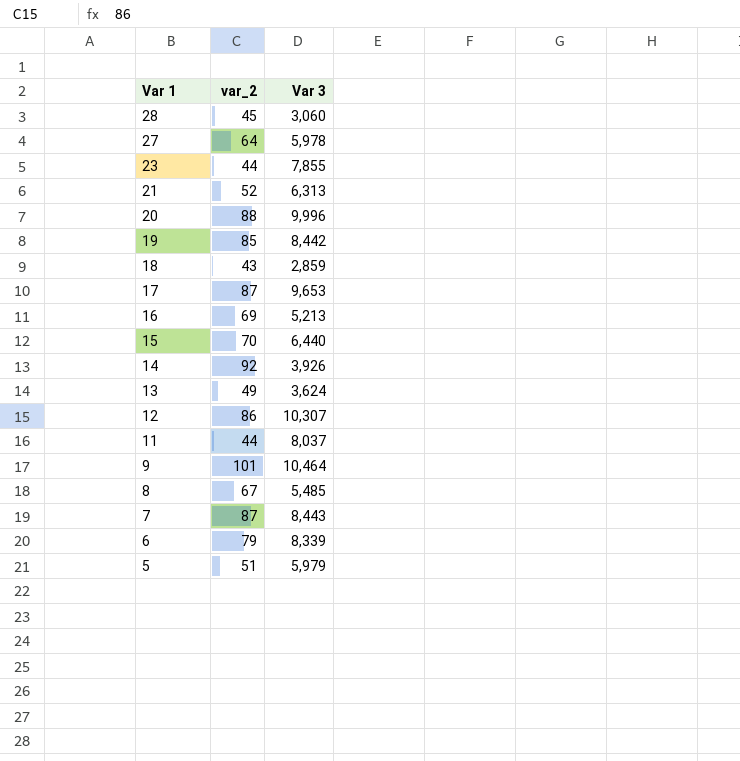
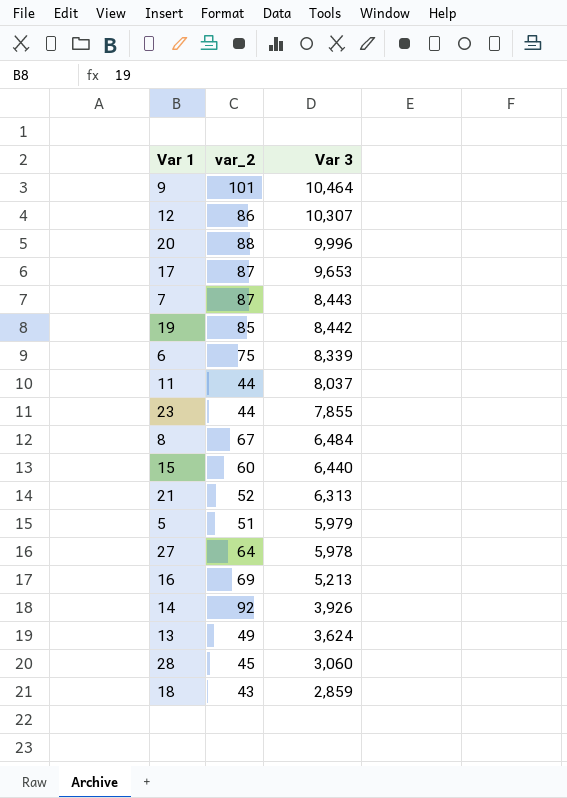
row order: Var 1 descending -> Var 3 descending
6 | var_2: 79 -> 75
8 | Var 3: 5,485 -> 6,484
15 | var_2: 70 -> 60

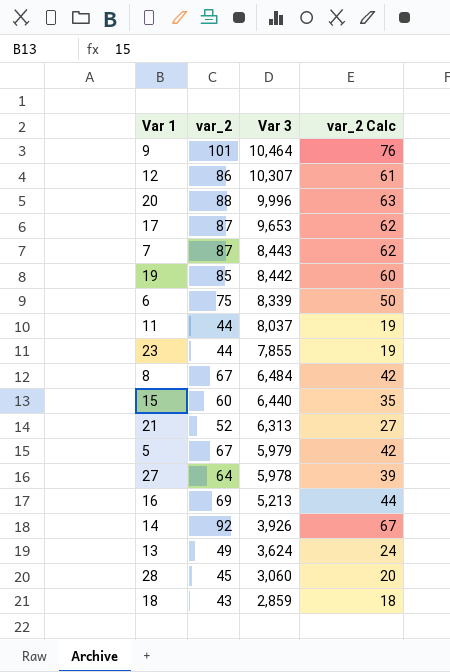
column var_2 Calc | formula: none -> [var_2] - 25
5 | var_2: 51 -> 67

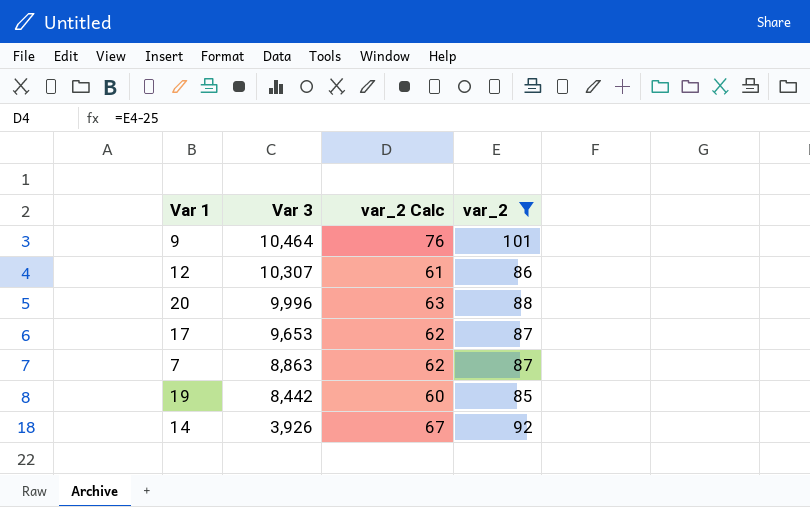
filter: none -> var_2 >= 85
column var_2 | position: 2 -> 4
7 | Var 3: 8,443 -> 8,863

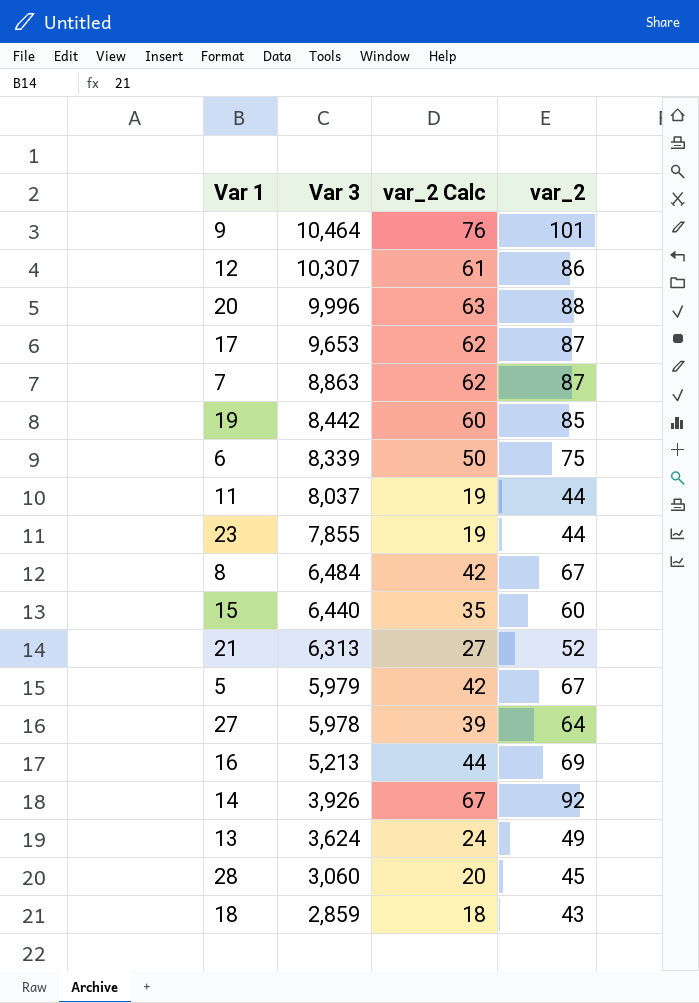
filter: var_2 >= 85 -> none

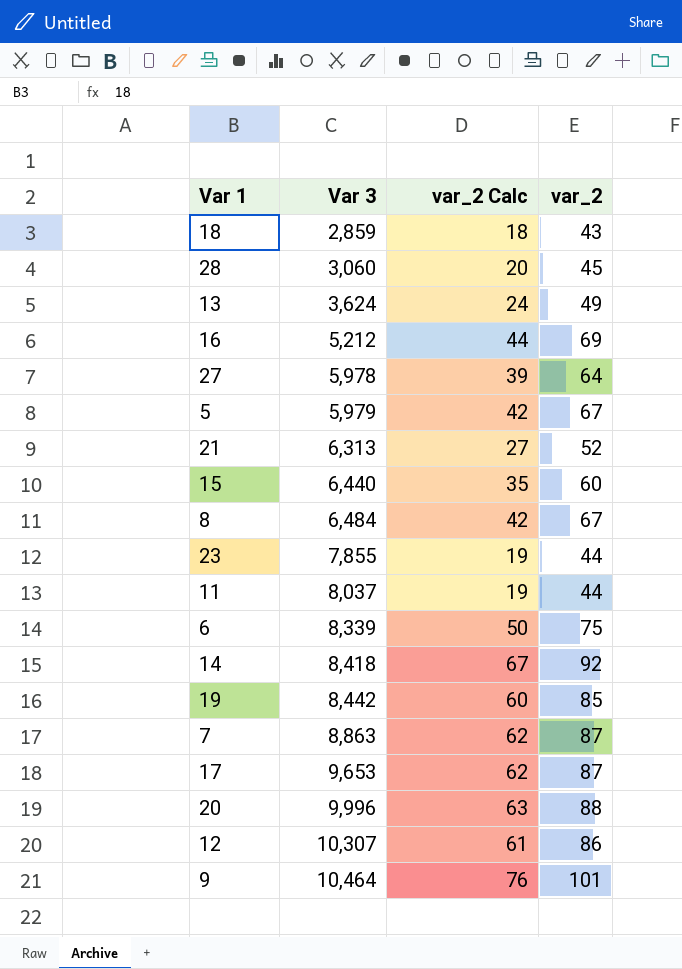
row order: Var 3 descending -> Var 3 ascending
16 | Var 3: 5,213 -> 5,212
14 | Var 3: 3,926 -> 8,418

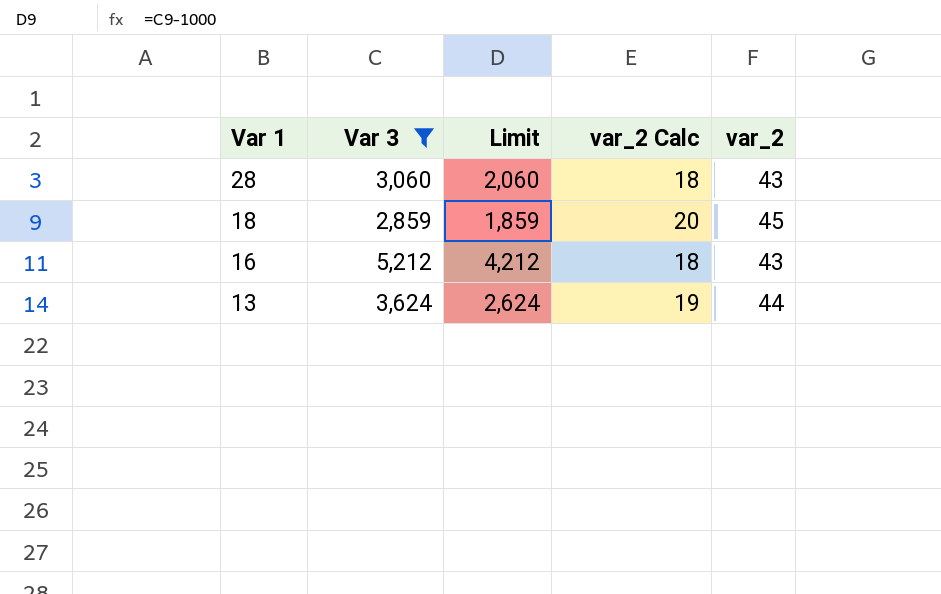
filter: none -> Var 3 <= 5,212
row order: Var 3 ascending -> Var 1 descending
column Limit | formula: none -> [Var 3] - 1000
28 | var_2 Calc: 20 -> 18
28 | var_2: 45 -> 43
18 | var_2 Calc: 18 -> 20
18 | var_2: 43 -> 45
16 | var_2 Calc: 44 -> 18
16 | var_2: 69 -> 43
13 | var_2 Calc: 24 -> 19
13 | var_2: 49 -> 44

